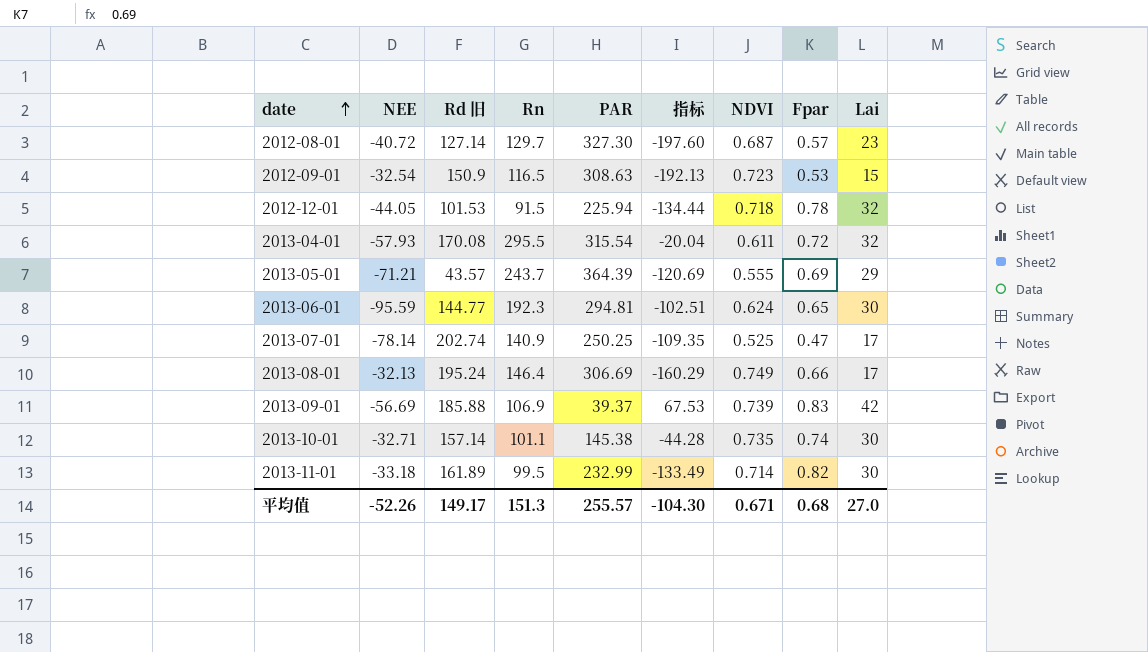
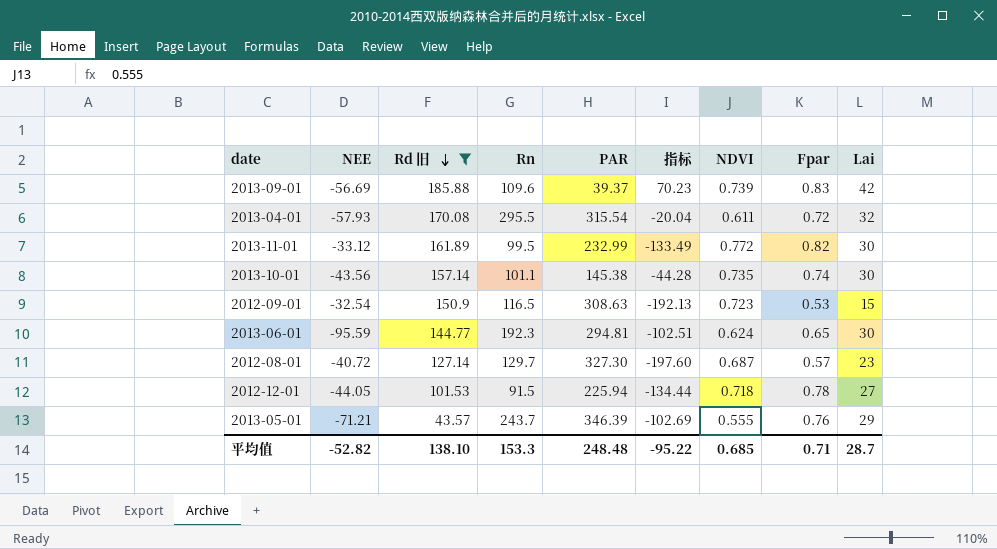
filter: none -> Rd 旧 <= 185.88
row order: date ascending -> Rd 旧 descending
2013-09-01 | Rn: 106.9 -> 109.6
2013-09-01 | 指标: 67.53 -> 70.23
2013-11-01 | NEE: -33.18 -> -33.12
2013-11-01 | NDVI: 0.714 -> 0.772
2013-10-01 | NEE: -32.71 -> -43.56
2012-12-01 | Lai: 32 -> 27
2013-05-01 | PAR: 364.39 -> 346.39
2013-05-01 | 指标: -120.69 -> -102.69
2013-05-01 | Fpar: 0.69 -> 0.76
平均值 | NEE: -52.26 -> -52.82
平均值 | Rd 旧: 149.17 -> 138.10
平均值 | Rn: 151.3 -> 153.3
平均值 | PAR: 255.57 -> 248.48
平均值 | 指标: -104.30 -> -95.22
平均值 | NDVI: 0.671 -> 0.685
平均值 | Fpar: 0.68 -> 0.71
平均值 | Lai: 27.0 -> 28.7

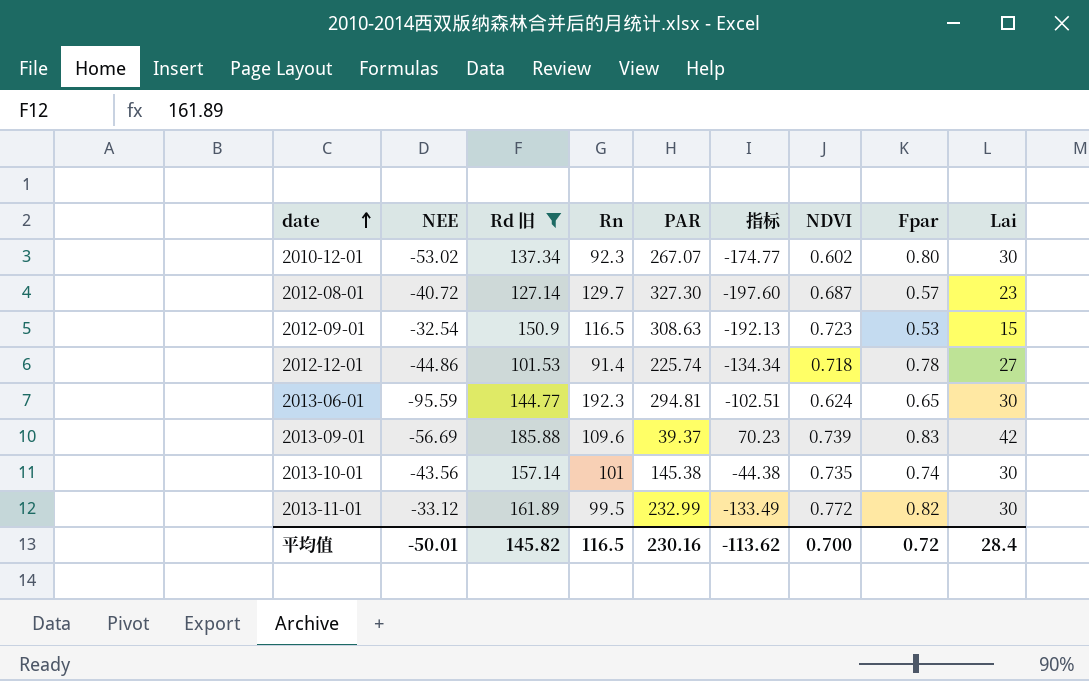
row order: Rd 旧 descending -> date ascending
row 2013-04-01: -57.93 | 170.08 | 295.5 | 315.54 | -20.04 | 0.611 | 0.72 | 32 -> none
row 2013-05-01: -71.21 | 43.57 | 243.7 | 346.39 | -102.69 | 0.555 | 0.76 | 29 -> none
row 2010-12-01: none -> -53.02 | 137.34 | 92.3 | 267.07 | -174.77 | 0.602 | 0.80 | 30
2012-12-01 | NEE: -44.05 -> -44.86
2012-12-01 | Rn: 91.5 -> 91.4
2012-12-01 | PAR: 225.94 -> 225.74
2012-12-01 | 指标: -134.44 -> -134.34
2013-10-01 | Rn: 101.1 -> 101
2013-10-01 | 指标: -44.28 -> -44.38
平均值 | NEE: -52.82 -> -50.01
平均值 | Rd 旧: 138.10 -> 145.82
平均值 | Rn: 153.3 -> 116.5
平均值 | PAR: 248.48 -> 230.16
平均值 | 指标: -95.22 -> -113.62
平均值 | NDVI: 0.685 -> 0.700
平均值 | Fpar: 0.71 -> 0.72
平均值 | Lai: 28.7 -> 28.4

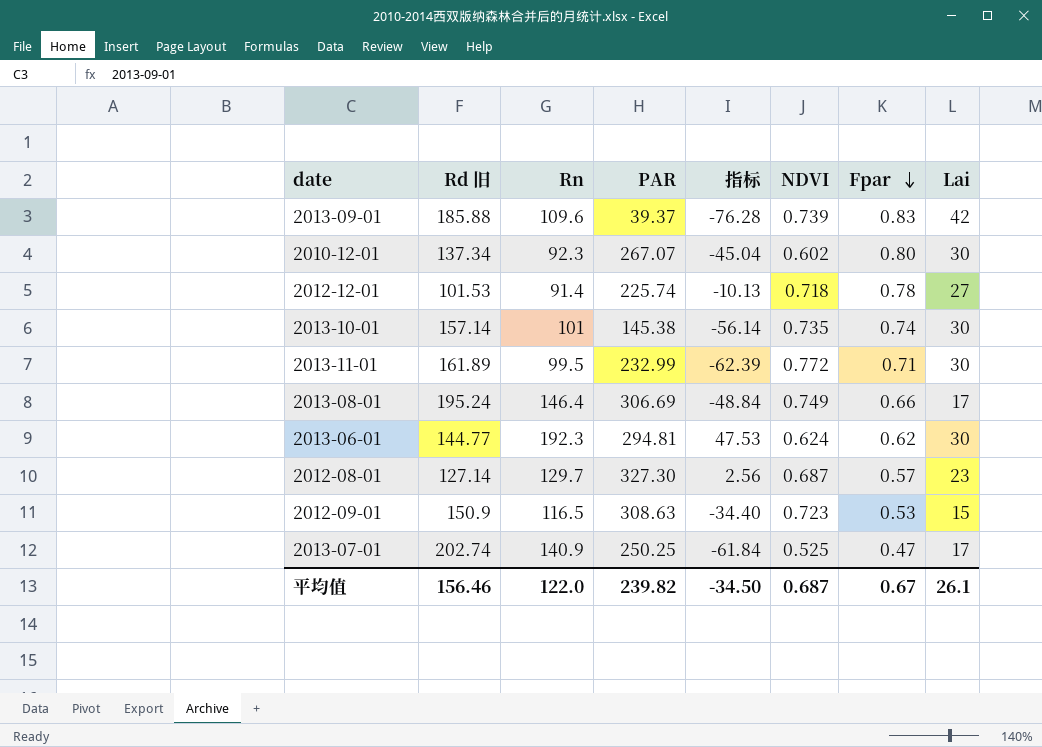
filter: Rd 旧 <= 185.88 -> none
row order: date ascending -> Fpar descending
column NEE | position: 2 -> none
column 指标 | formula: [Rn] - [PAR] -> [Rn] - [Rd 旧]
2013-11-01 | Fpar: 0.82 -> 0.71
2013-06-01 | Fpar: 0.65 -> 0.62
平均值 | Rd 旧: 145.82 -> 156.46
平均值 | Rn: 116.5 -> 122.0
平均值 | PAR: 230.16 -> 239.82
平均值 | 指标: -113.62 -> -34.50
平均值 | NDVI: 0.700 -> 0.687
平均值 | Fpar: 0.72 -> 0.67
平均值 | Lai: 28.4 -> 26.1

